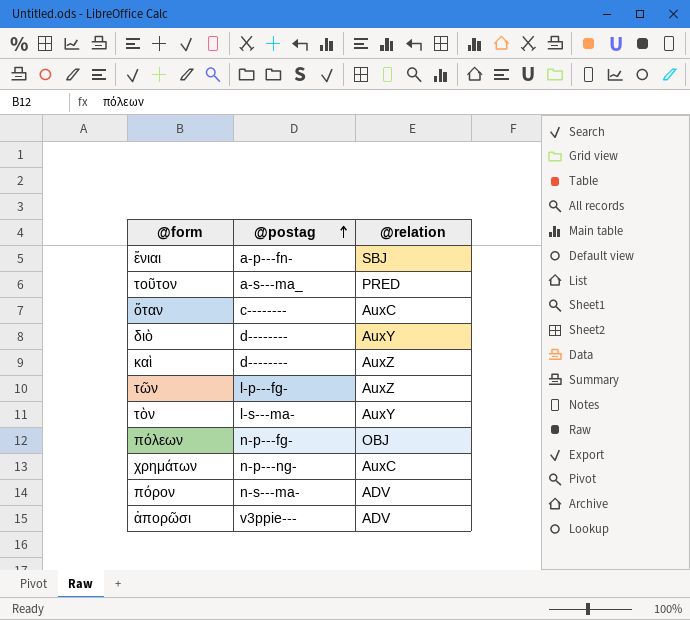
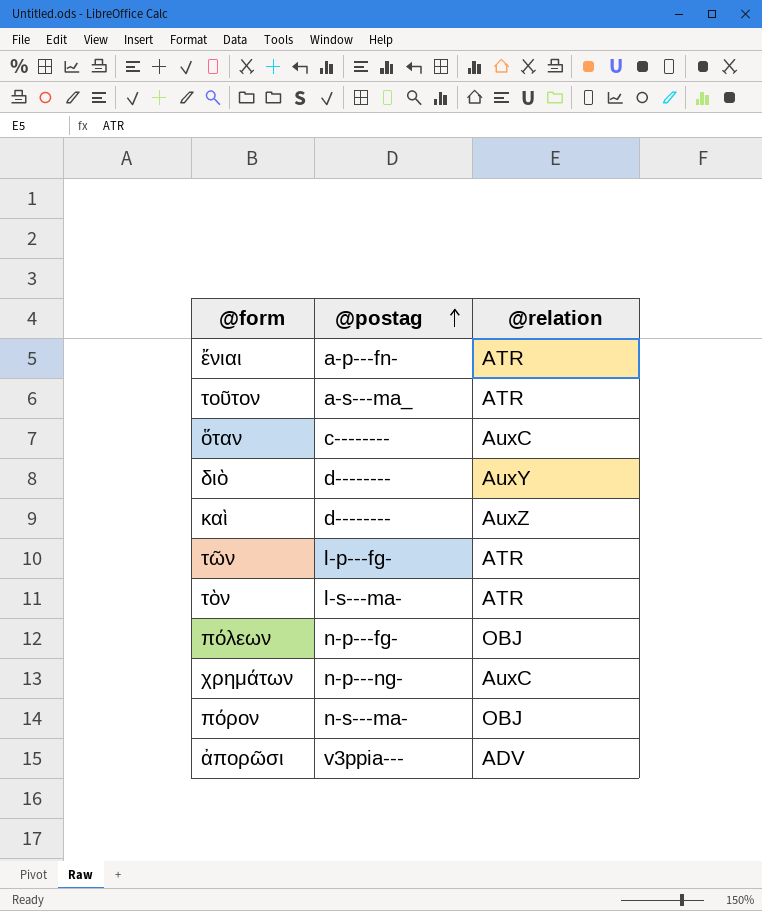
ἔνιαι | @relation: SBJ -> ATR
τοῦτον | @relation: PRED -> ATR
τῶν | @relation: AuxZ -> ATR
τὸν | @relation: AuxY -> ATR
πόρον | @relation: ADV -> OBJ
ἀπορῶσι | @postag: v3ppie--- -> v3ppia---

